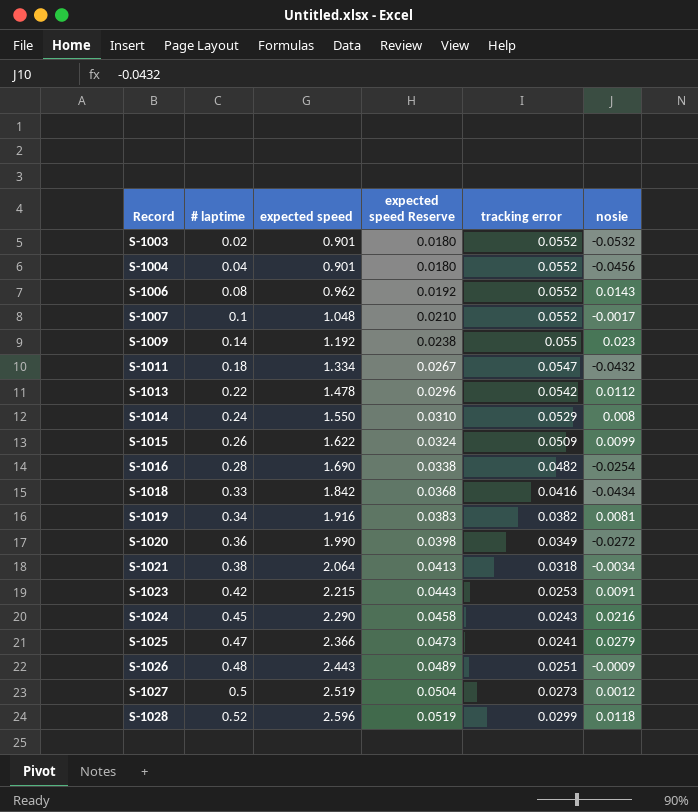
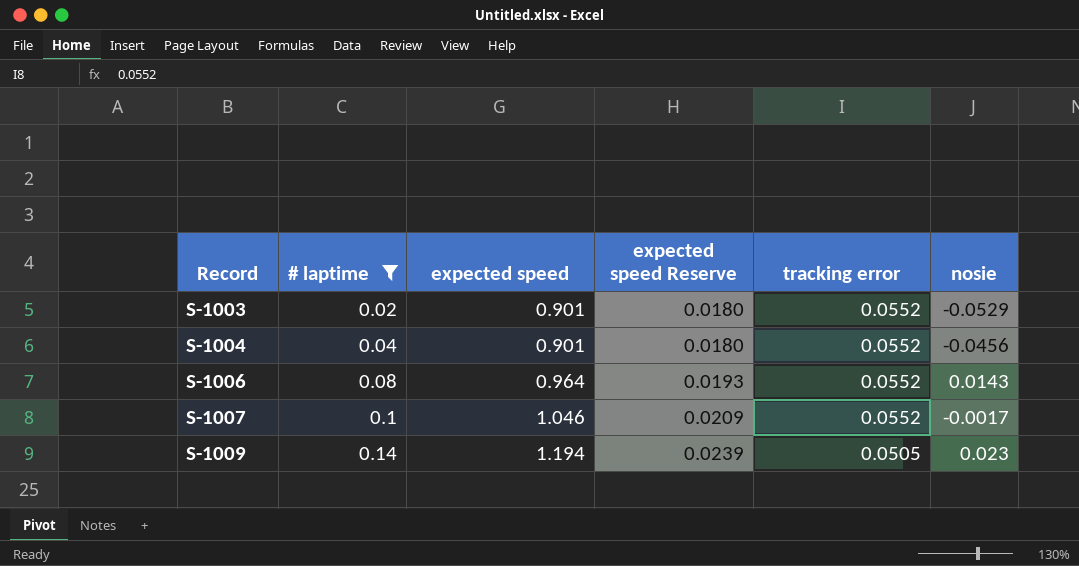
filter: none -> # laptime <= 0.14
S-1003 | nosie: -0.0532 -> -0.0529
S-1006 | expected speed: 0.962 -> 0.964
S-1006 | expected speed Reserve: 0.0192 -> 0.0193
S-1007 | expected speed: 1.048 -> 1.046
S-1007 | expected speed Reserve: 0.0210 -> 0.0209
S-1009 | expected speed: 1.192 -> 1.194
S-1009 | expected speed Reserve: 0.0238 -> 0.0239
S-1009 | tracking error: 0.055 -> 0.0505

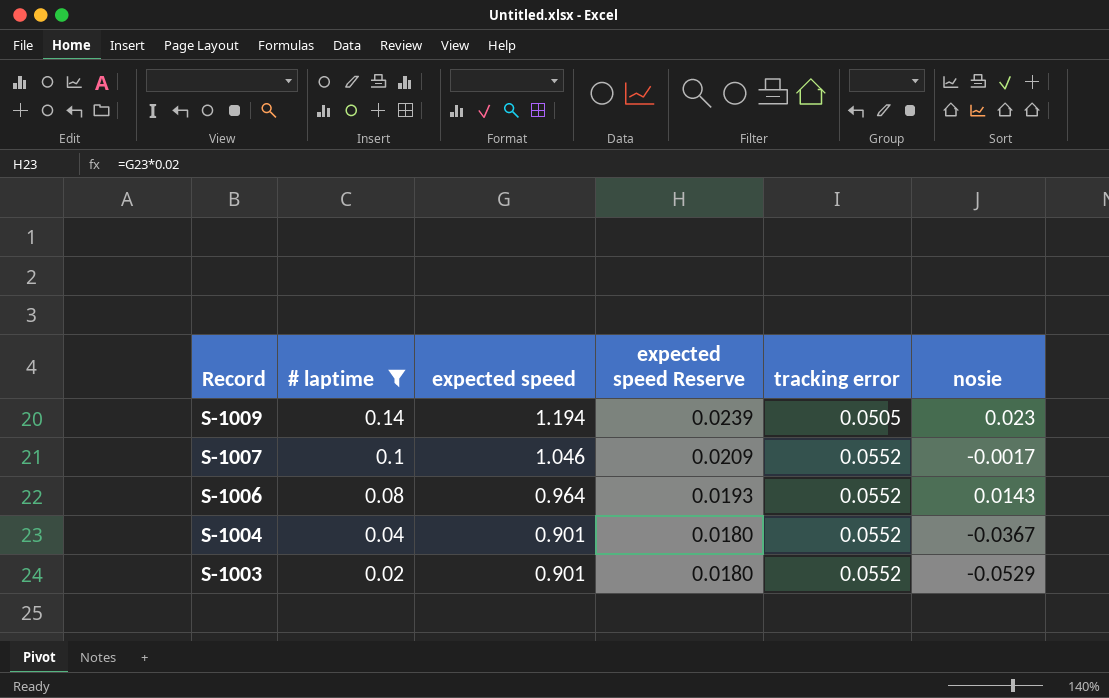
row order: Record ascending -> Record descending
S-1004 | nosie: -0.0456 -> -0.0367

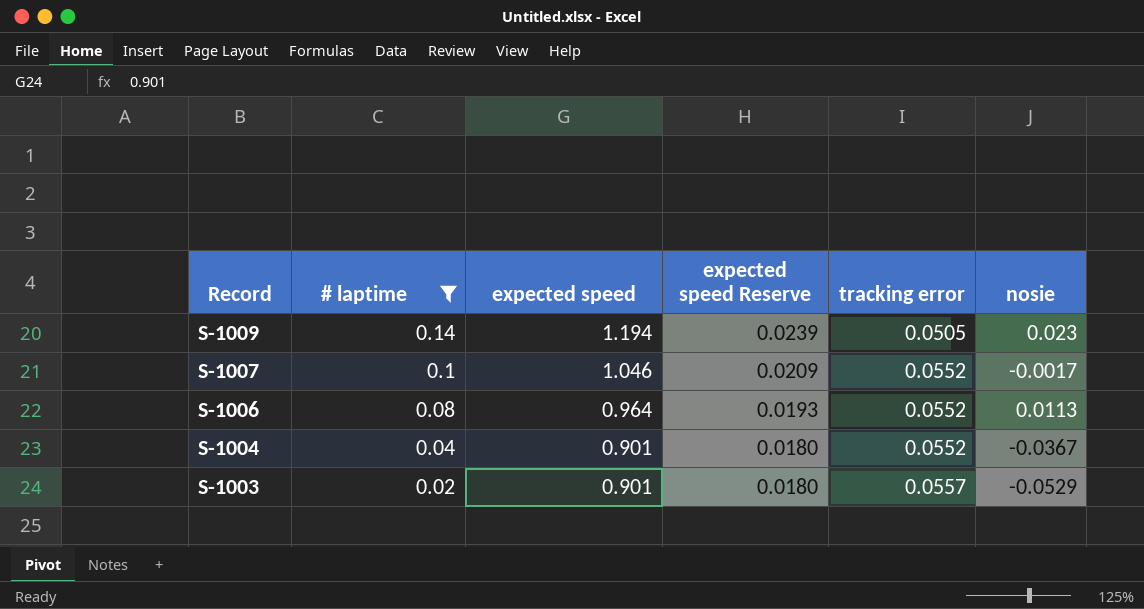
S-1006 | nosie: 0.0143 -> 0.0113
S-1003 | tracking error: 0.0552 -> 0.0557

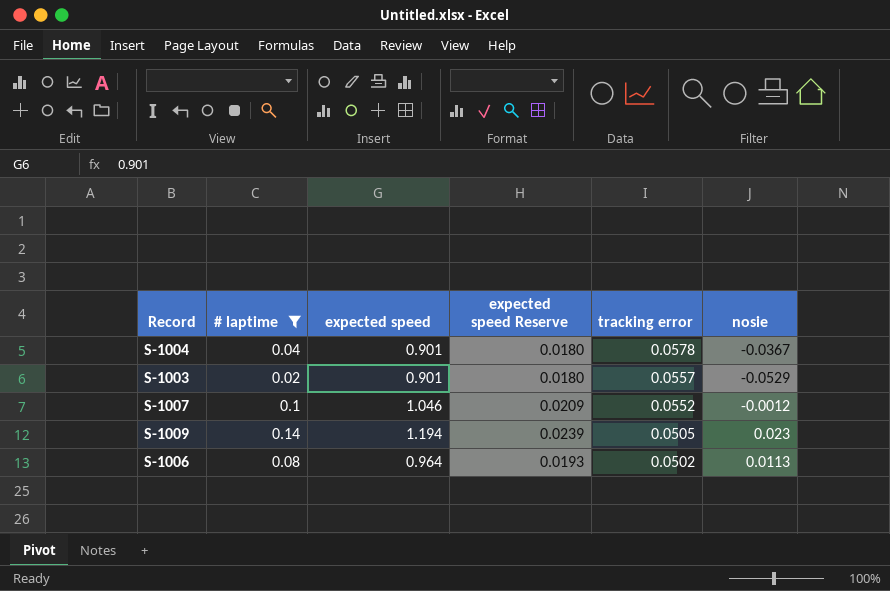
row order: Record descending -> tracking error descending
S-1004 | tracking error: 0.0552 -> 0.0578
S-1007 | nosie: -0.0017 -> -0.0012
S-1006 | tracking error: 0.0552 -> 0.0502

